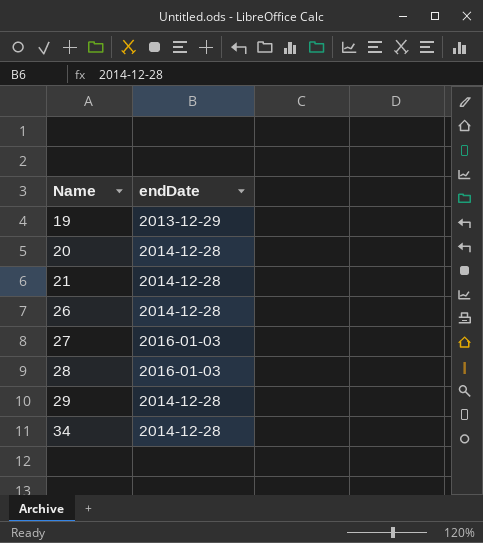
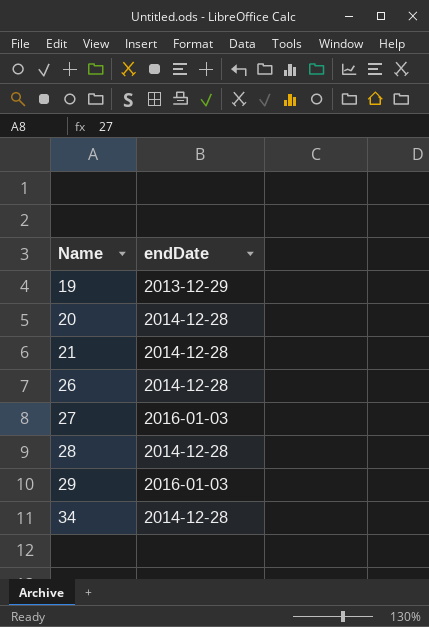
28 | endDate: 2016-01-03 -> 2014-12-28
29 | endDate: 2014-12-28 -> 2016-01-03

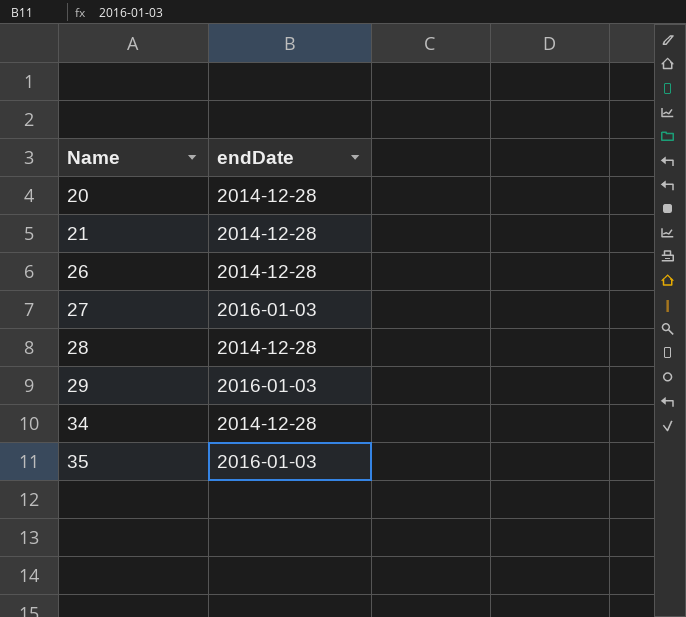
row 19: 2013-12-29 -> none
row 35: none -> 2016-01-03

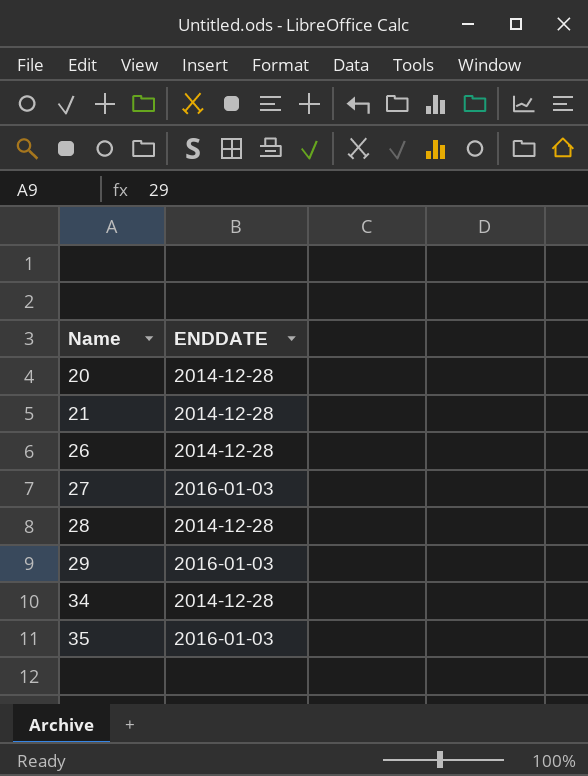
column name: endDate -> ENDDATE

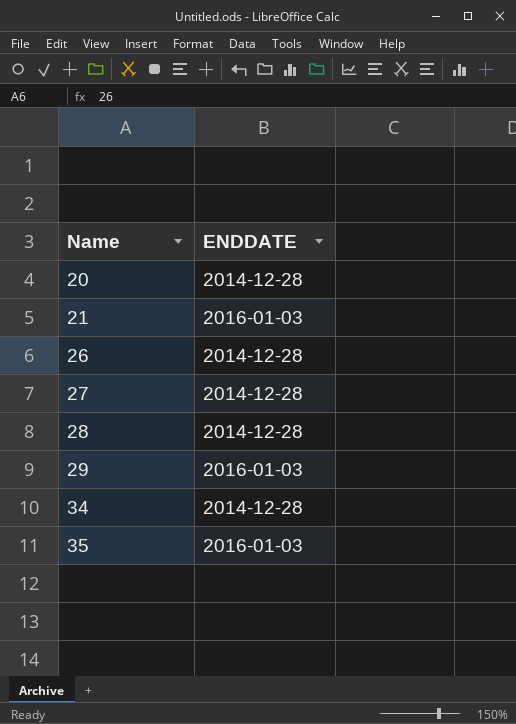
21 | ENDDATE: 2014-12-28 -> 2016-01-03
27 | ENDDATE: 2016-01-03 -> 2014-12-28

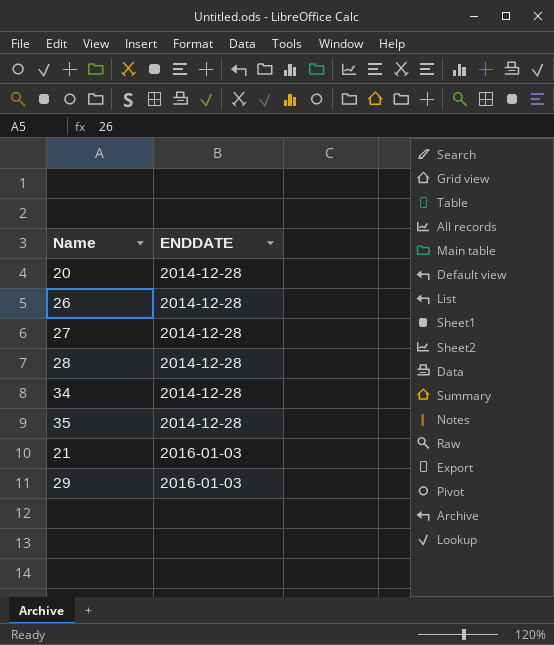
row order: Name ascending -> ENDDATE ascending
35 | ENDDATE: 2016-01-03 -> 2014-12-28

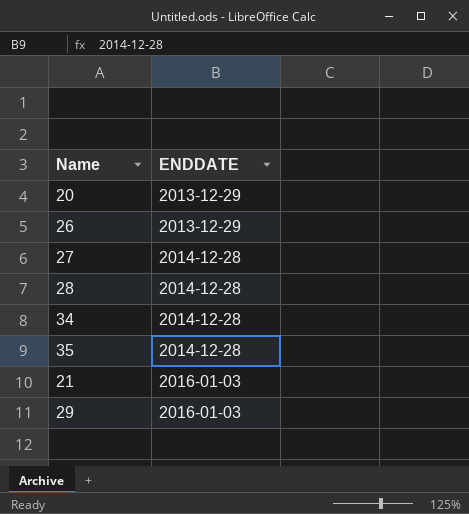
20 | ENDDATE: 2014-12-28 -> 2013-12-29
26 | ENDDATE: 2014-12-28 -> 2013-12-29

